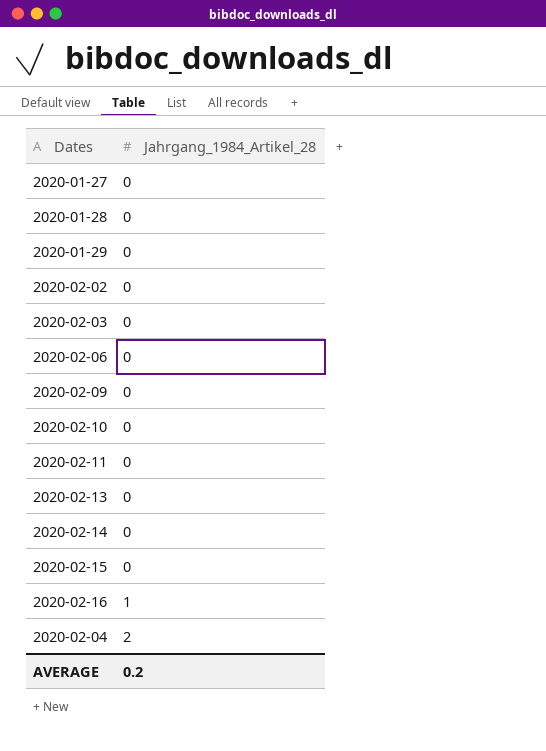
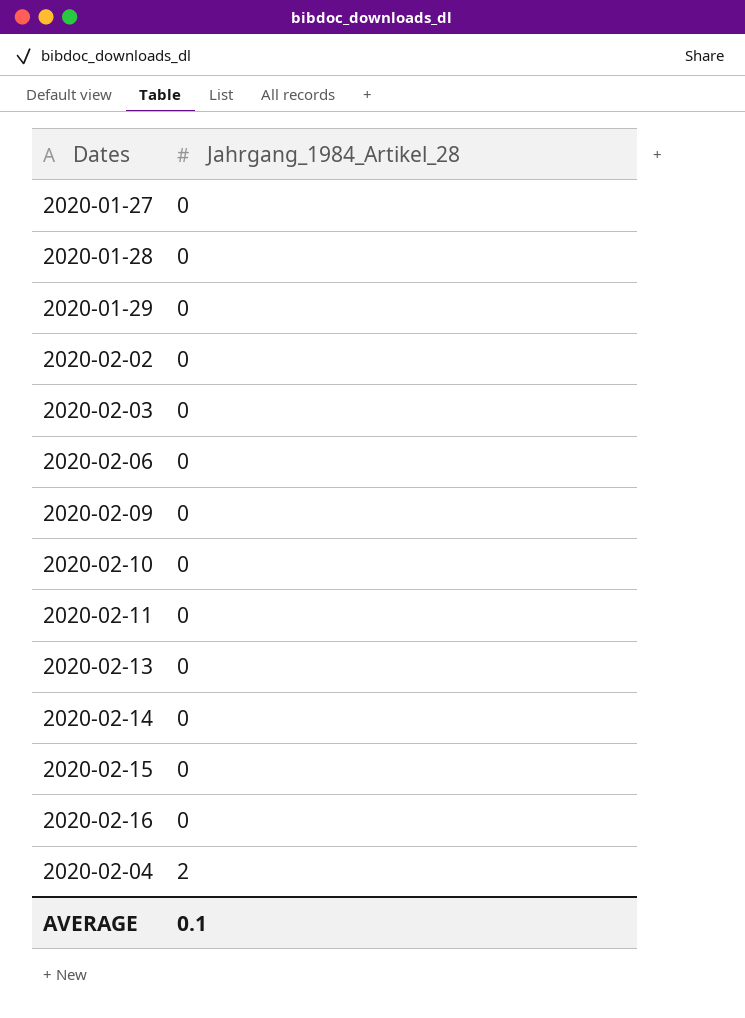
2020-02-16 | Jahrgang_1984_Artikel_28: 1 -> 0
AVERAGE | Jahrgang_1984_Artikel_28: 0.2 -> 0.1

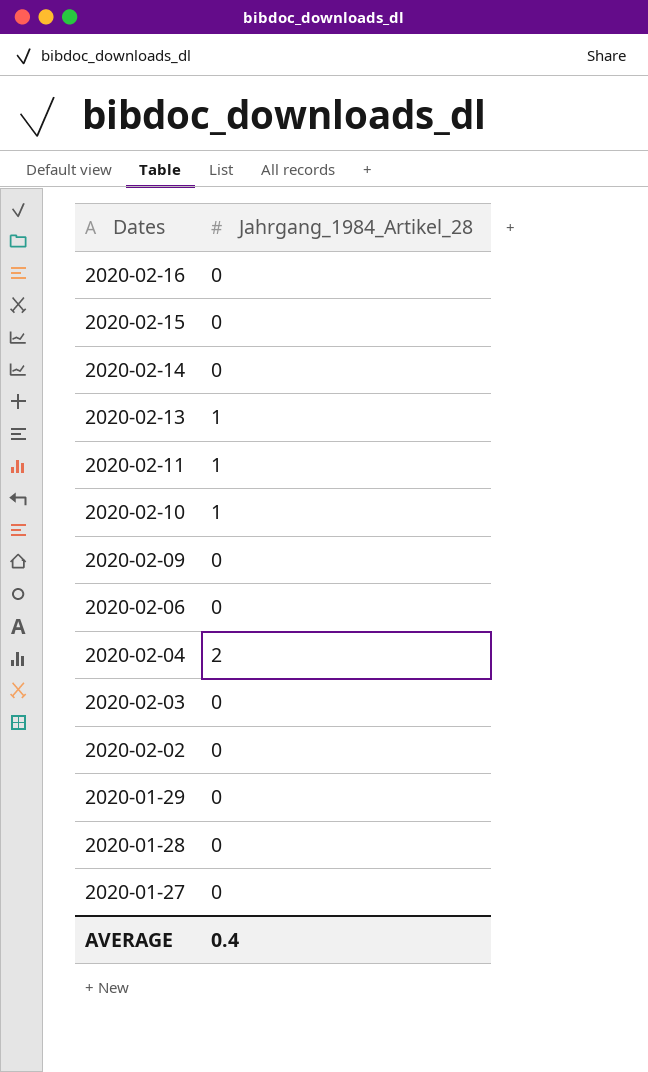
row order: Jahrgang_1984_Artikel_28 ascending -> Dates descending
2020-02-13 | Jahrgang_1984_Artikel_28: 0 -> 1
2020-02-11 | Jahrgang_1984_Artikel_28: 0 -> 1
2020-02-10 | Jahrgang_1984_Artikel_28: 0 -> 1
AVERAGE | Jahrgang_1984_Artikel_28: 0.1 -> 0.4

